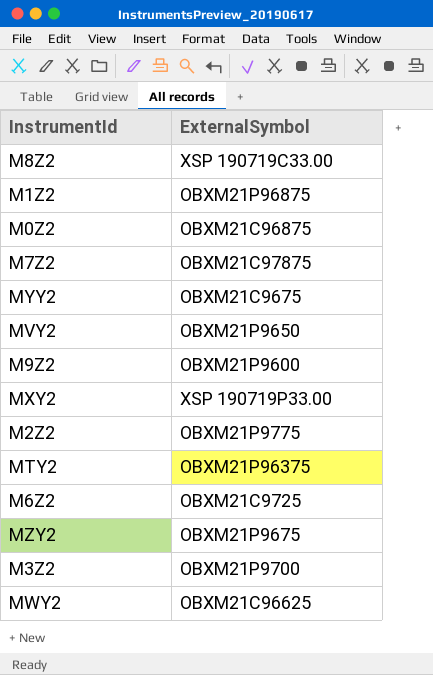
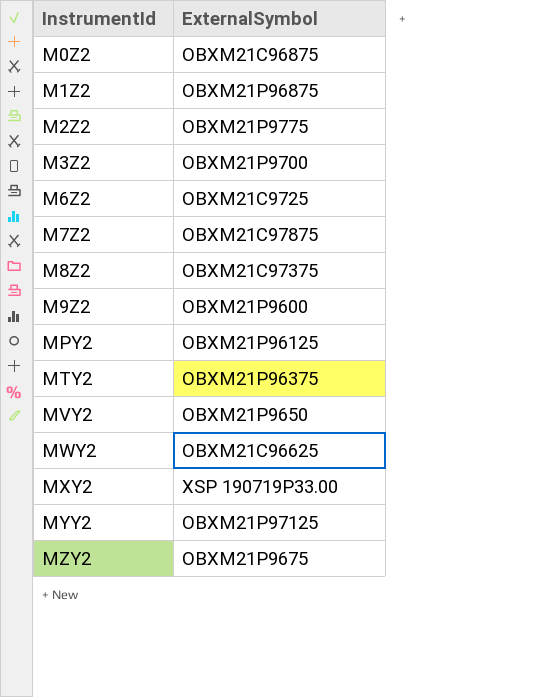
row order: none -> InstrumentId ascending
M8Z2 | ExternalSymbol: XSP 190719C33.00 -> OBXM21C97375
row MPY2: none -> OBXM21P96125
MYY2 | ExternalSymbol: OBXM21C9675 -> OBXM21P97125

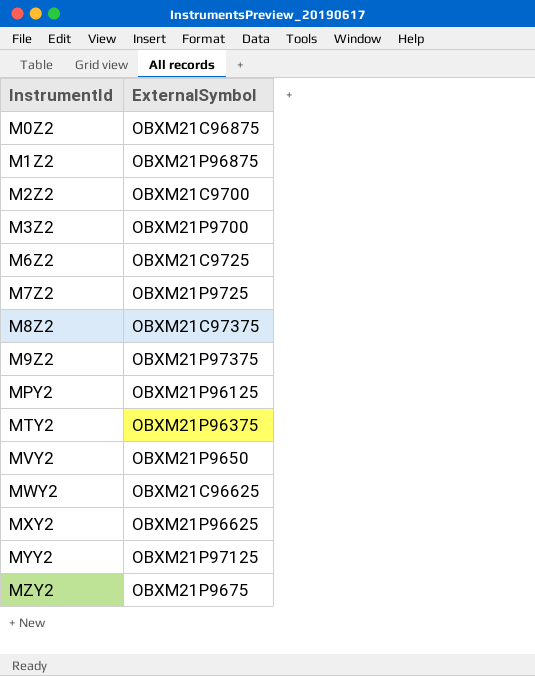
M2Z2 | ExternalSymbol: OBXM21P9775 -> OBXM21C9700
M7Z2 | ExternalSymbol: OBXM21C97875 -> OBXM21P9725
M9Z2 | ExternalSymbol: OBXM21P9600 -> OBXM21P97375
MXY2 | ExternalSymbol: XSP 190719P33.00 -> OBXM21P96625

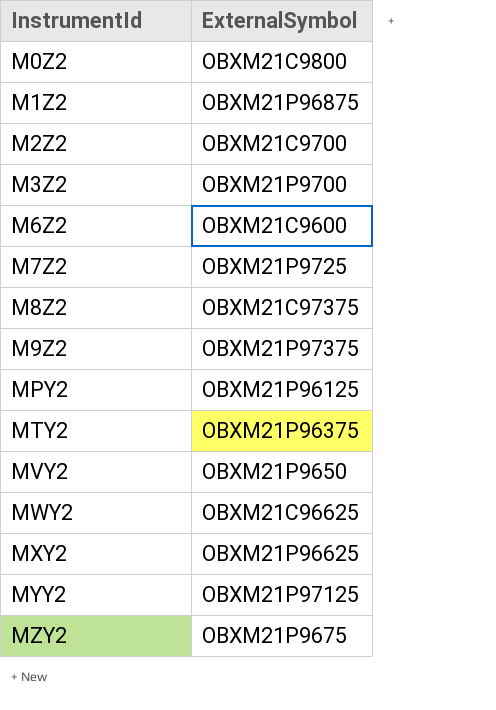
M0Z2 | ExternalSymbol: OBXM21C96875 -> OBXM21C9800
M6Z2 | ExternalSymbol: OBXM21C9725 -> OBXM21C9600

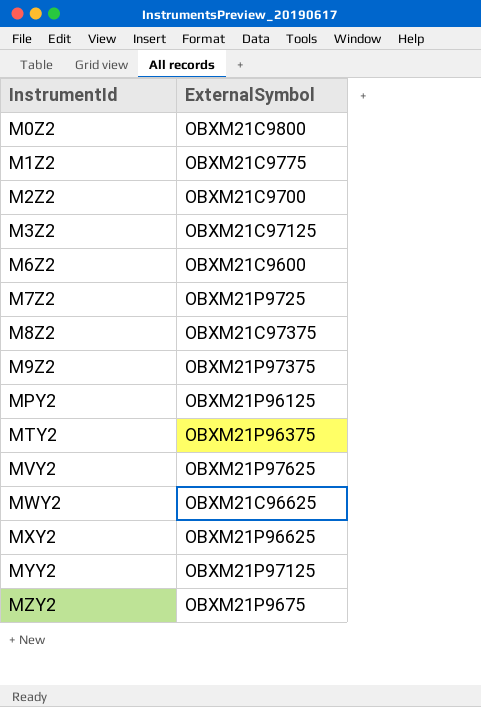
M1Z2 | ExternalSymbol: OBXM21P96875 -> OBXM21C9775
M3Z2 | ExternalSymbol: OBXM21P9700 -> OBXM21C97125
MVY2 | ExternalSymbol: OBXM21P9650 -> OBXM21P97625

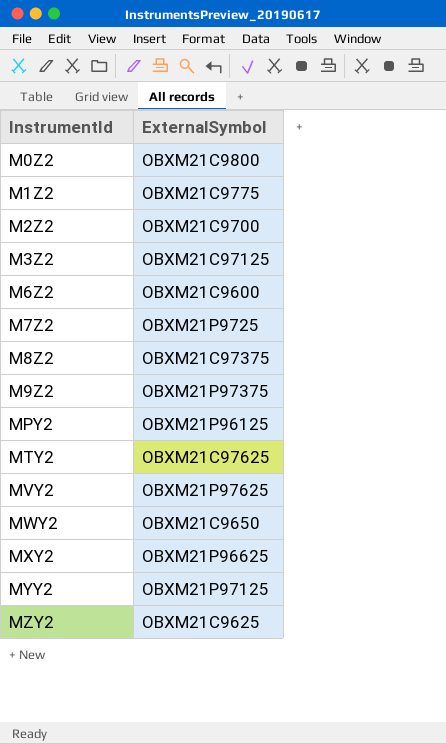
MTY2 | ExternalSymbol: OBXM21P96375 -> OBXM21C97625
MWY2 | ExternalSymbol: OBXM21C96625 -> OBXM21C9650
MZY2 | ExternalSymbol: OBXM21P9675 -> OBXM21C9625

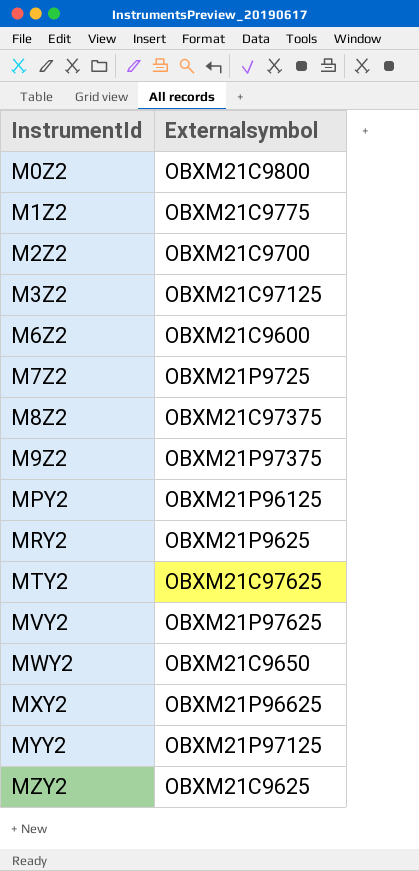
column name: ExternalSymbol -> Externalsymbol
row MRY2: none -> OBXM21P9625

